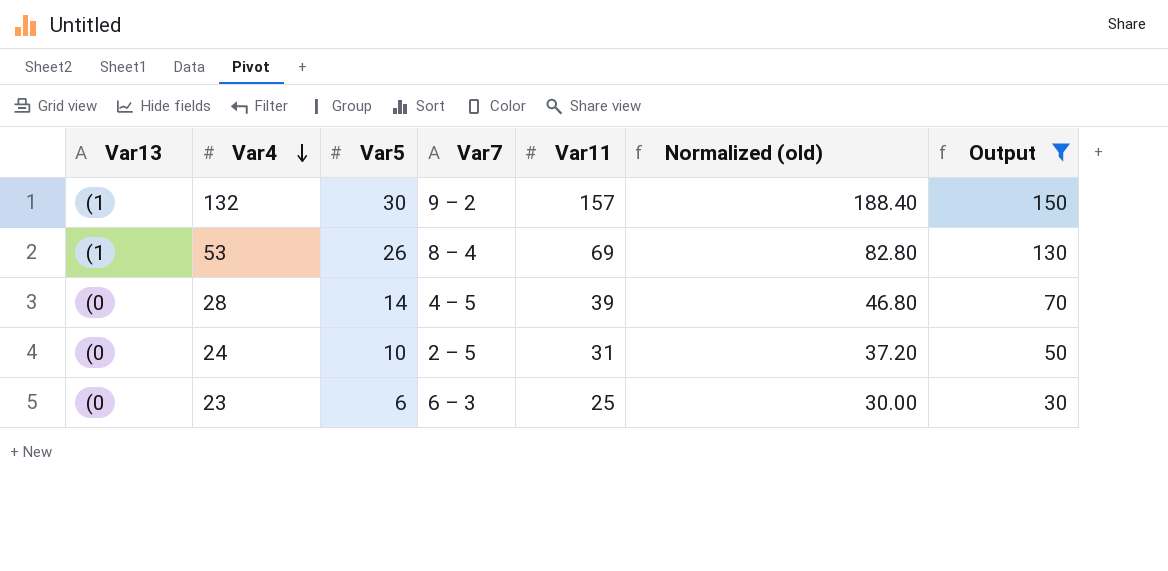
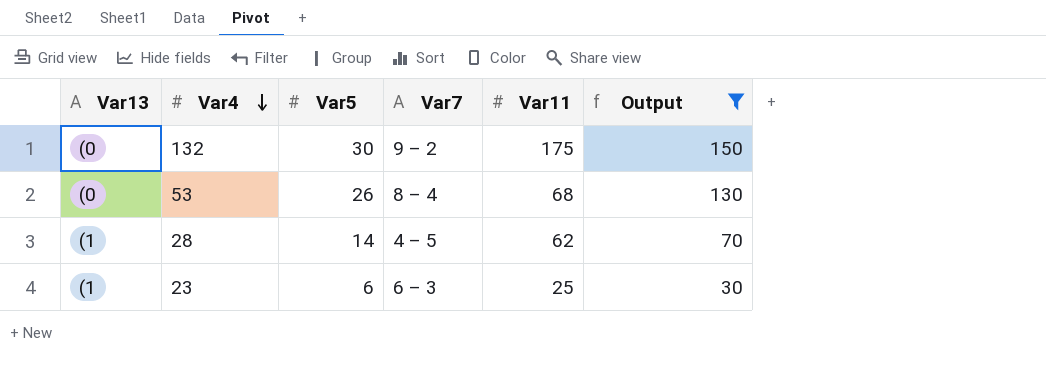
column Normalized (old) | formula: [Var11] * 1.2 -> none
row 24: (0 | 10 | 2 – 5 | 31 | 37.20 | 50 -> none
132 | Var13: (1 -> (0
132 | Var11: 157 -> 175
53 | Var13: (1 -> (0
53 | Var11: 69 -> 68
28 | Var13: (0 -> (1
28 | Var11: 39 -> 62
23 | Var13: (0 -> (1

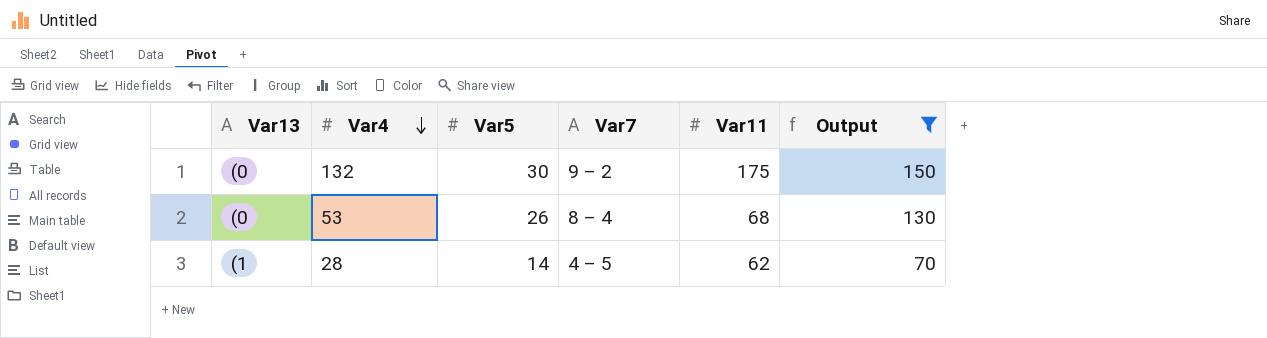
row 23: (1 | 6 | 6 – 3 | 25 | 30 -> none

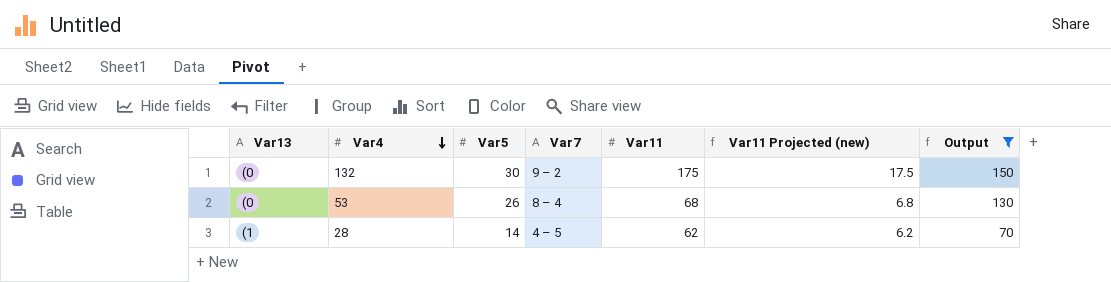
column Var11 Projected (new) | formula: none -> [Var11] * 0.1

